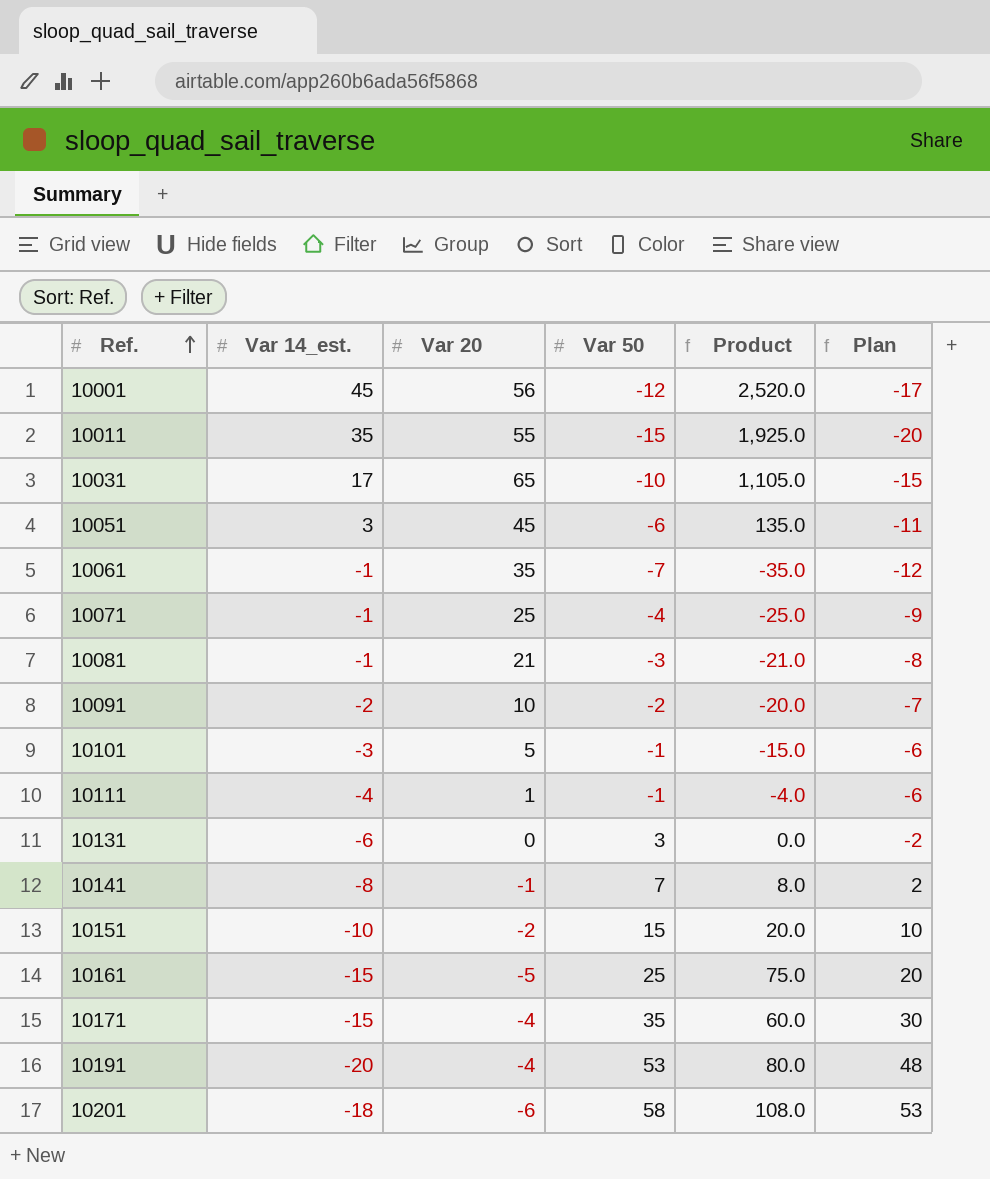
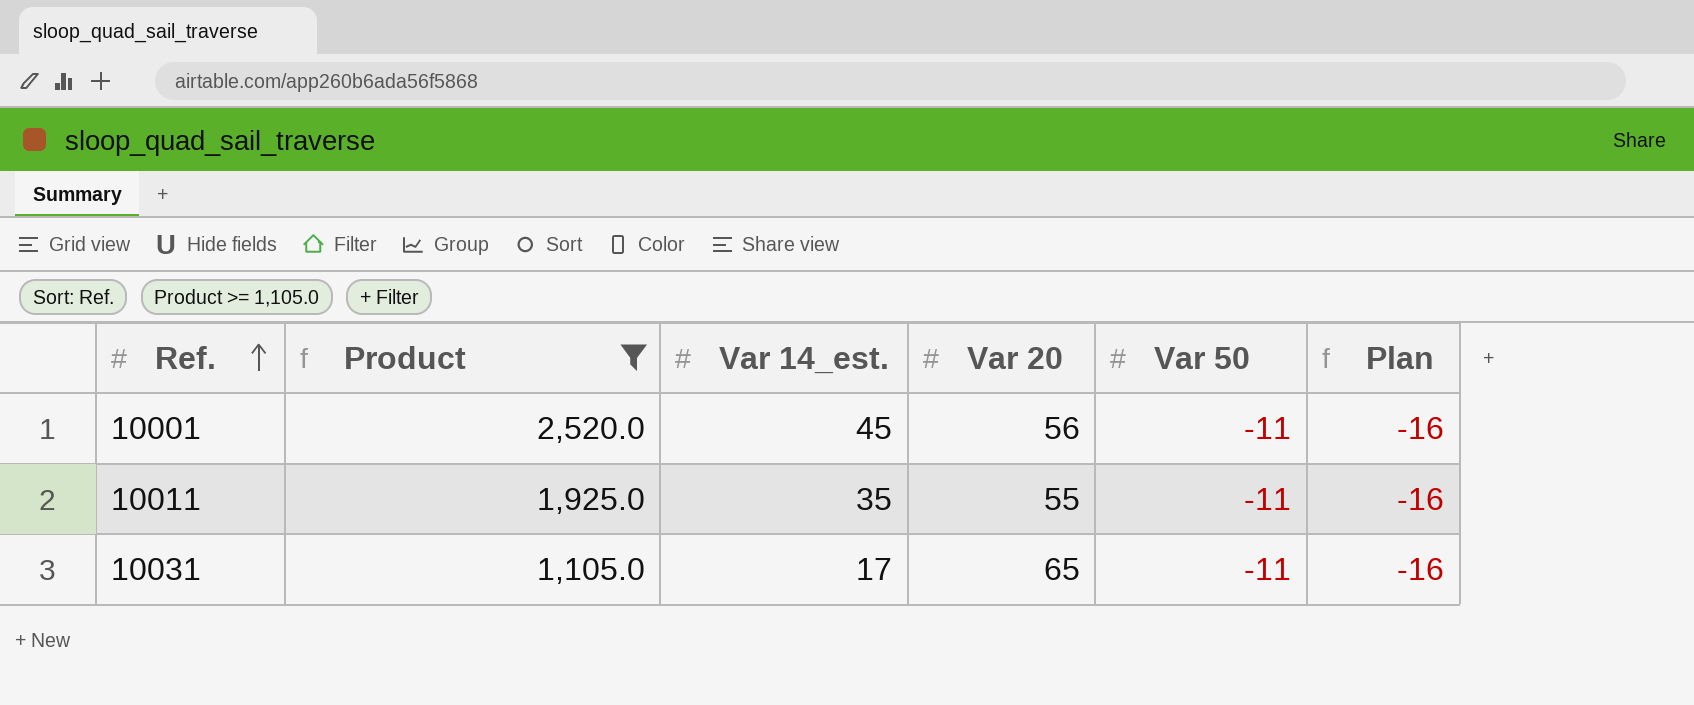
filter: none -> Product >= 1,105.0
column Product | position: 5 -> 2
10001 | Var 50: -12 -> -11
10001 | Plan: -17 -> -16
10011 | Var 50: -15 -> -11
10011 | Plan: -20 -> -16
10031 | Var 50: -10 -> -11
10031 | Plan: -15 -> -16

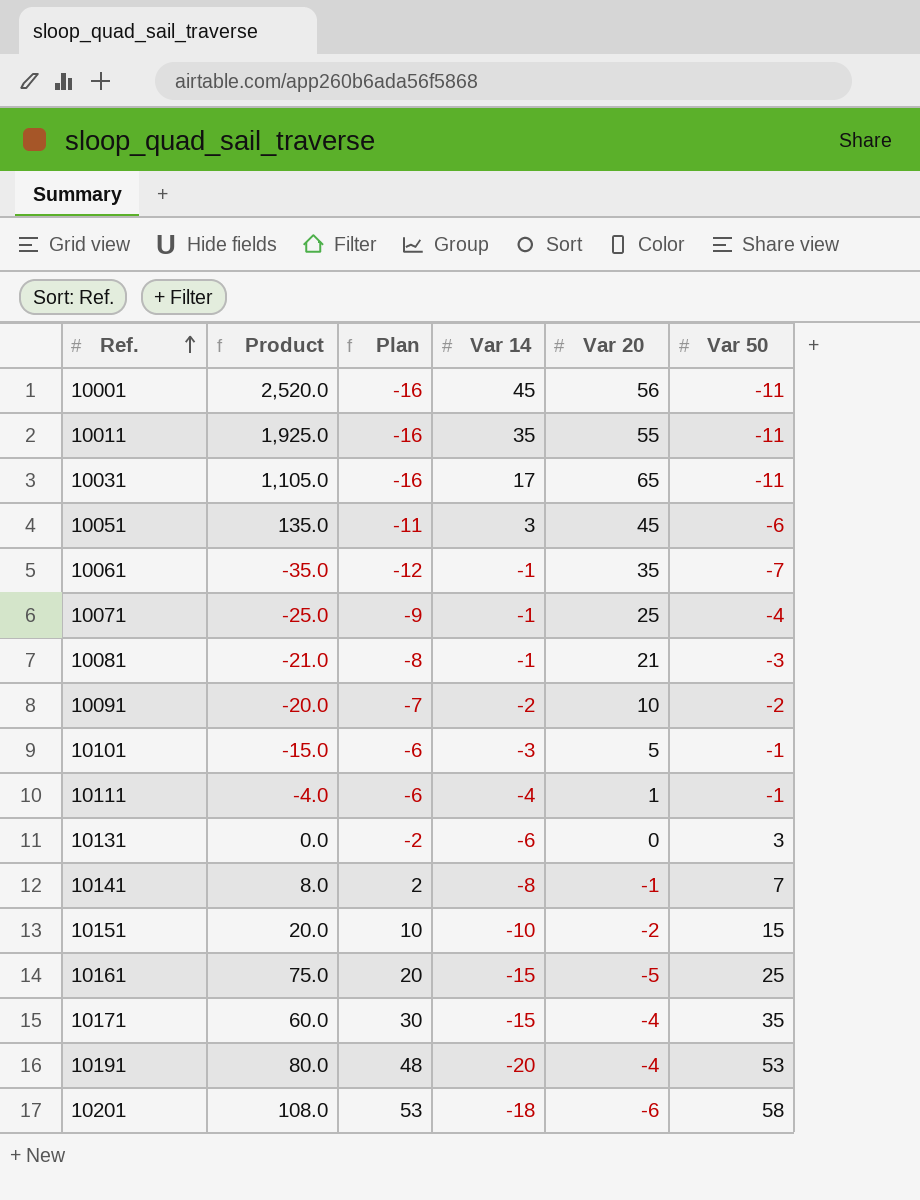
filter: Product >= 1,105.0 -> none
column Plan | position: 6 -> 3
column name: Var 14_est. -> Var 14

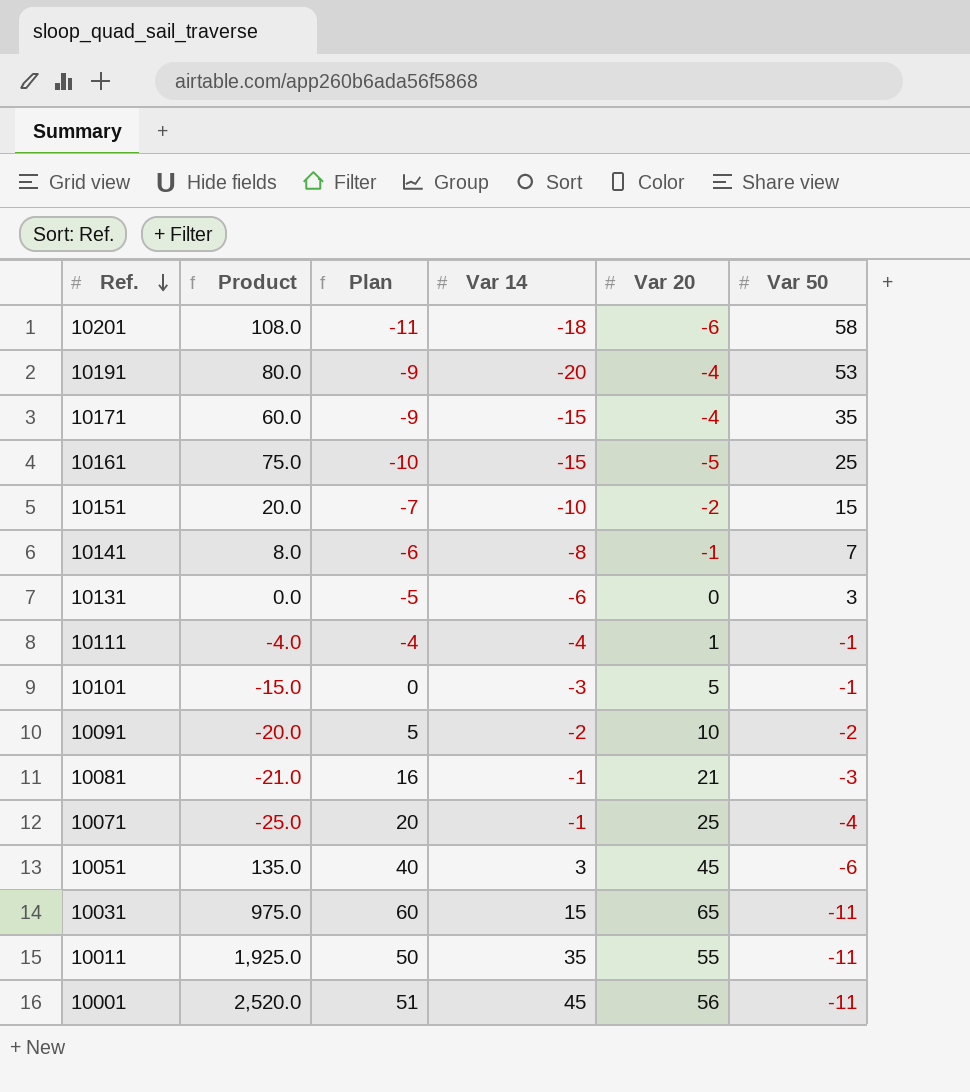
row order: Ref. ascending -> Ref. descending
column Plan | formula: [Var 50] - 5 -> [Var 20] - 5
row 10061: -35.0 | -12 | -1 | 35 | -7 -> none
10031 | Product: 1,105.0 -> 975.0
10031 | Var 14: 17 -> 15

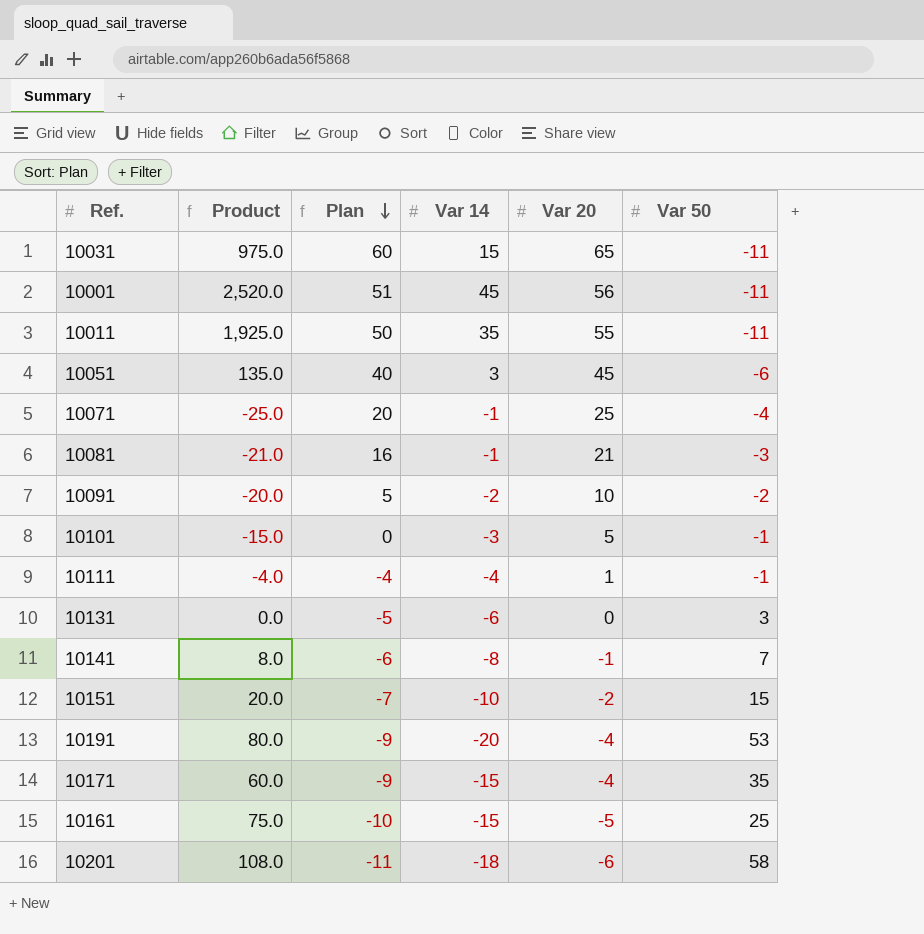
row order: Ref. descending -> Plan descending

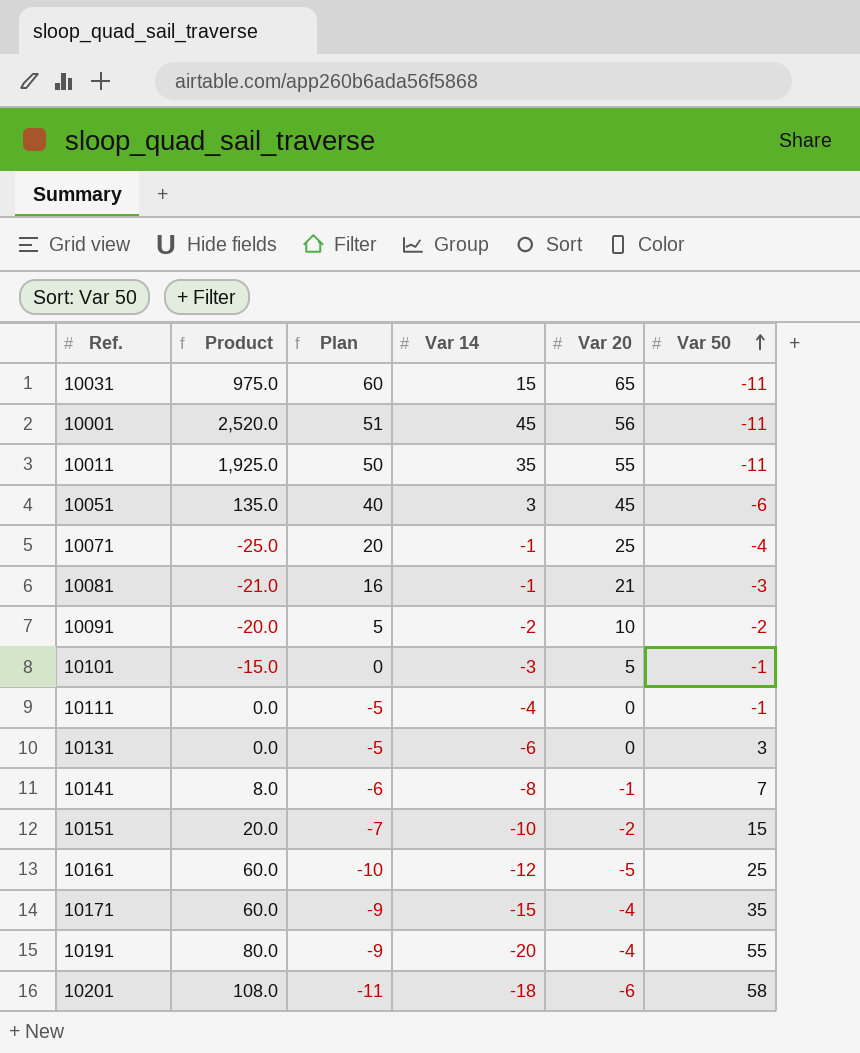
row order: Plan descending -> Var 50 ascending
10111 | Product: -4.0 -> 0.0
10111 | Plan: -4 -> -5
10111 | Var 20: 1 -> 0
10161 | Product: 75.0 -> 60.0
10161 | Var 14: -15 -> -12
10191 | Var 50: 53 -> 55

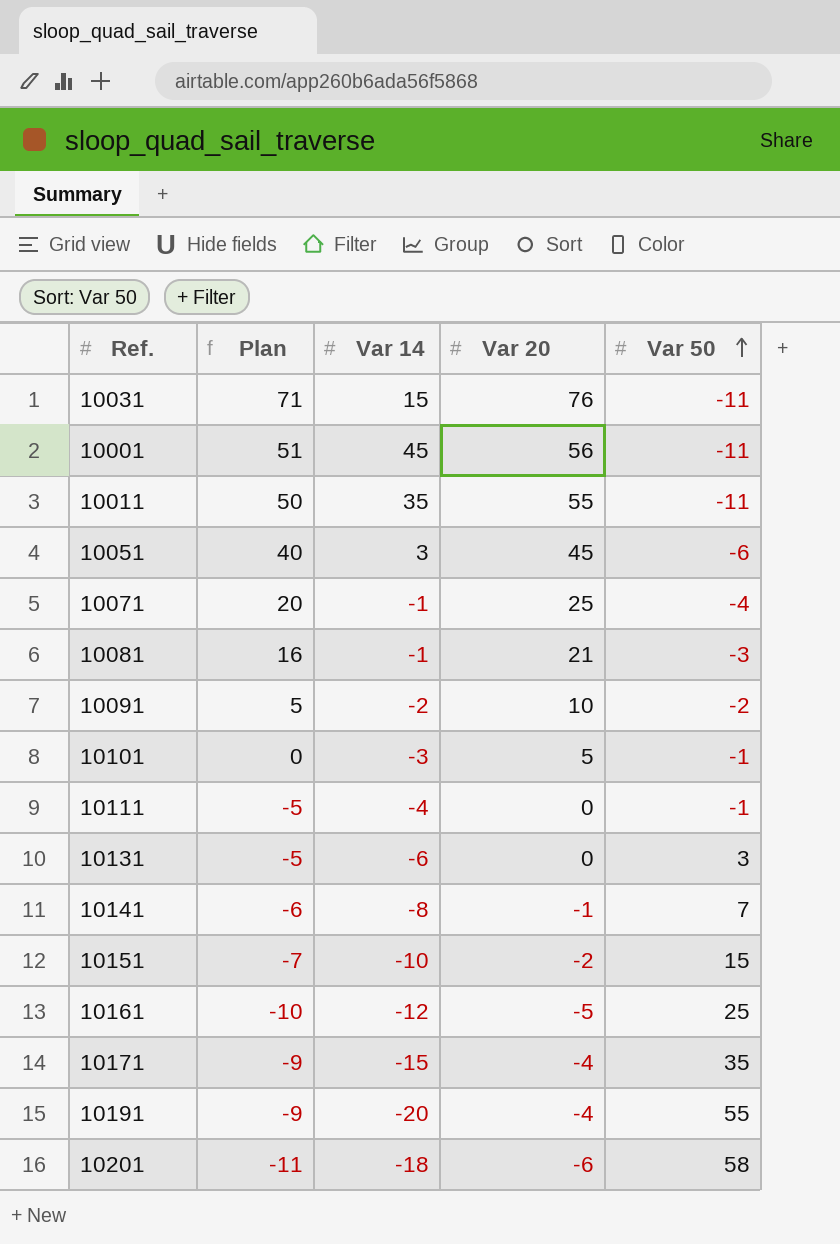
column Product | formula: [Var 14] * [Var 20] -> none
10031 | Plan: 60 -> 71
10031 | Var 20: 65 -> 76

